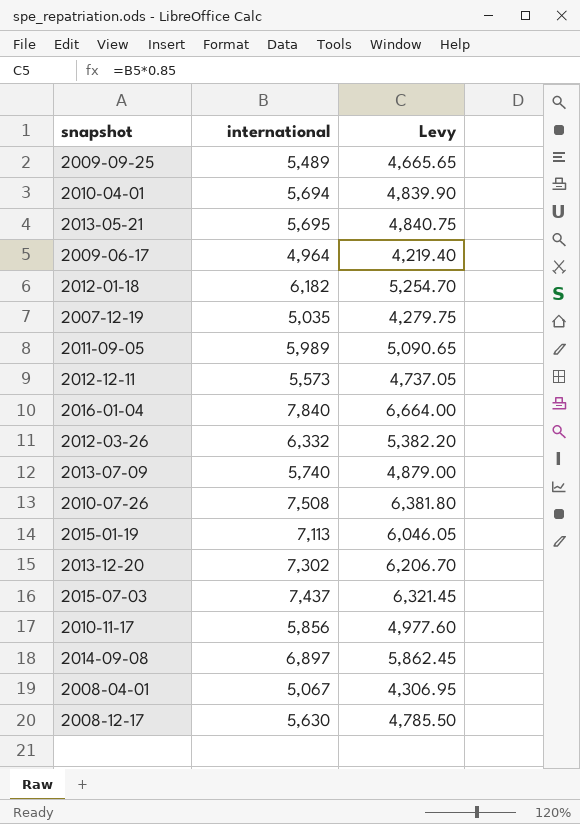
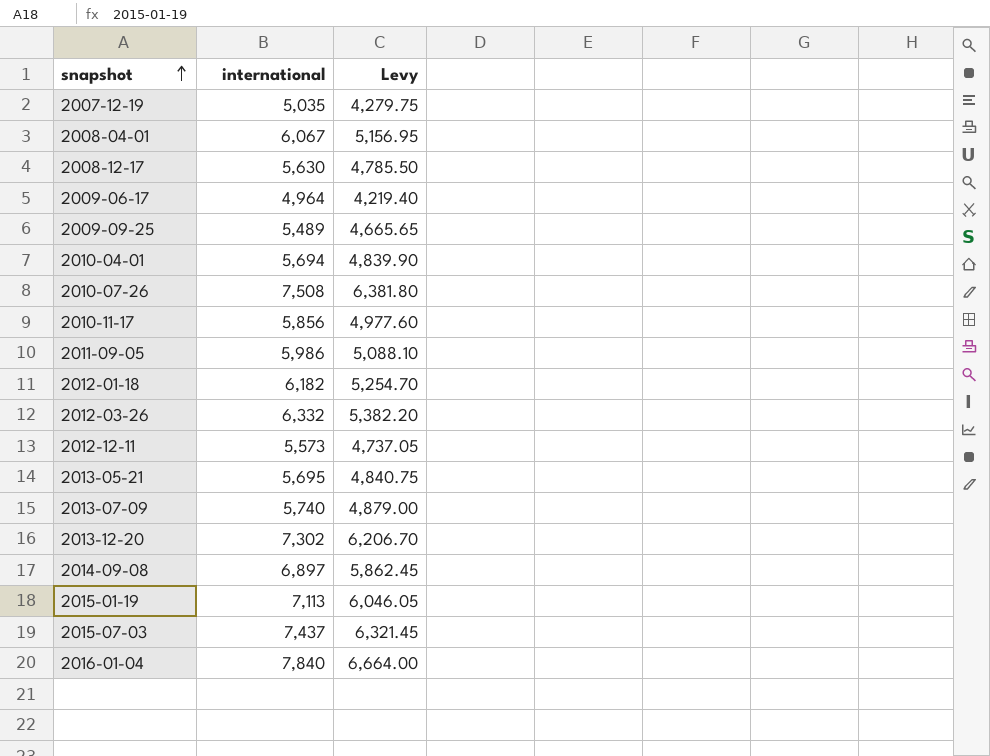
row order: none -> snapshot ascending
2008-04-01 | international: 5,067 -> 6,067
2008-04-01 | Levy: 4,306.95 -> 5,156.95
2011-09-05 | international: 5,989 -> 5,986
2011-09-05 | Levy: 5,090.65 -> 5,088.10

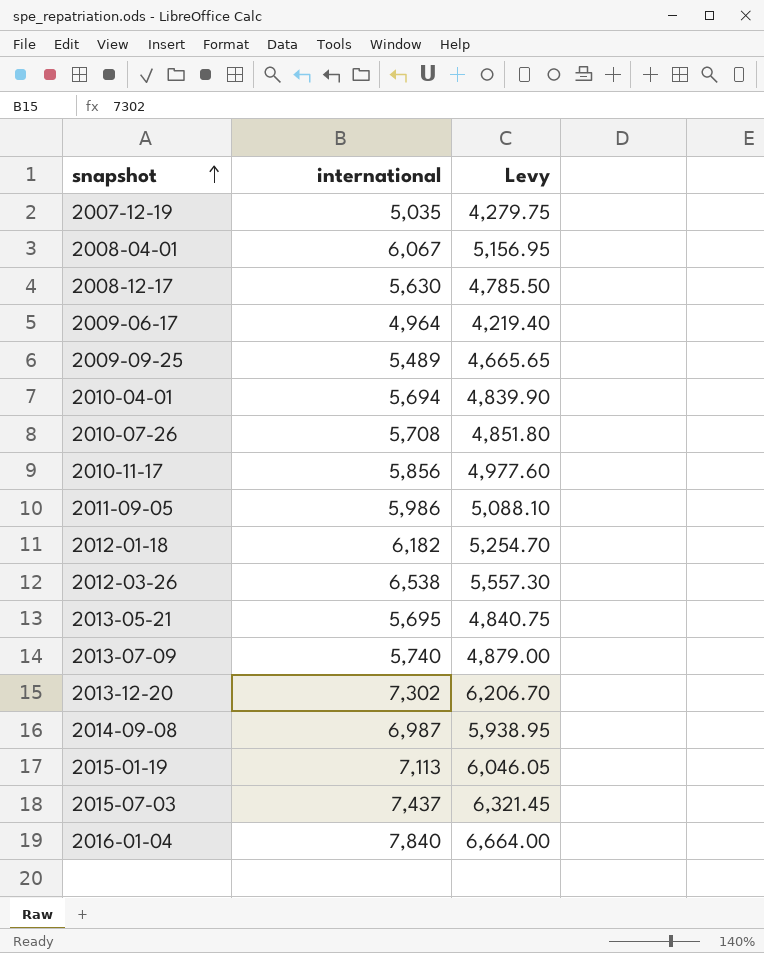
row 2012-12-11: 5,573 | 4,737.05 -> none
2010-07-26 | international: 7,508 -> 5,708
2010-07-26 | Levy: 6,381.80 -> 4,851.80
2012-03-26 | international: 6,332 -> 6,538
2012-03-26 | Levy: 5,382.20 -> 5,557.30
2014-09-08 | international: 6,897 -> 6,987
2014-09-08 | Levy: 5,862.45 -> 5,938.95

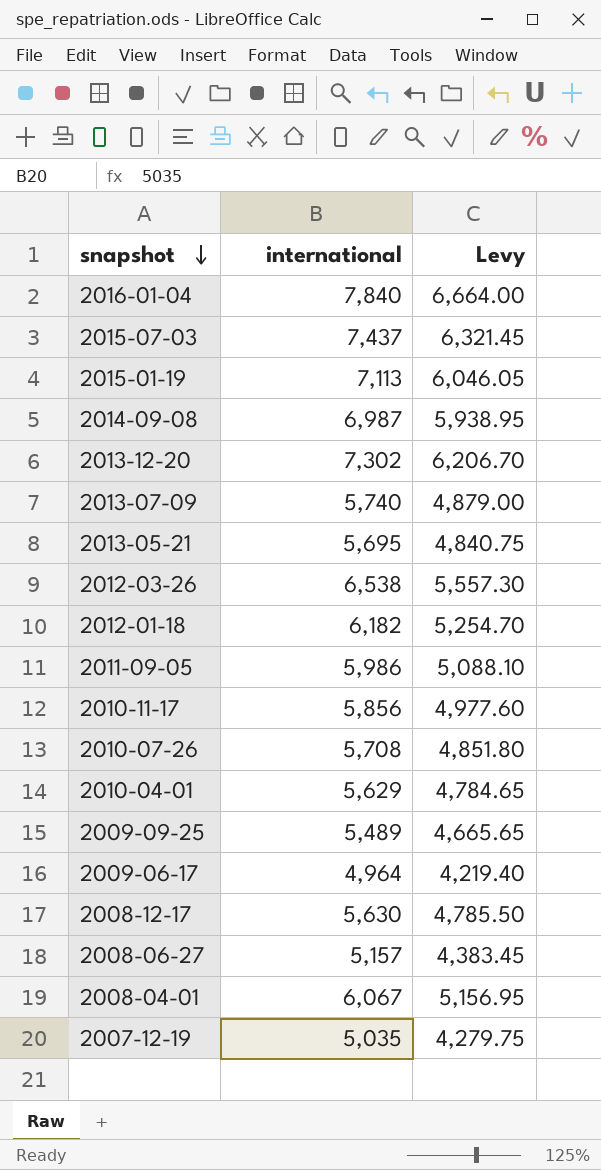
row order: snapshot ascending -> snapshot descending
2010-04-01 | international: 5,694 -> 5,629
2010-04-01 | Levy: 4,839.90 -> 4,784.65
row 2008-06-27: none -> 5,157 | 4,383.45

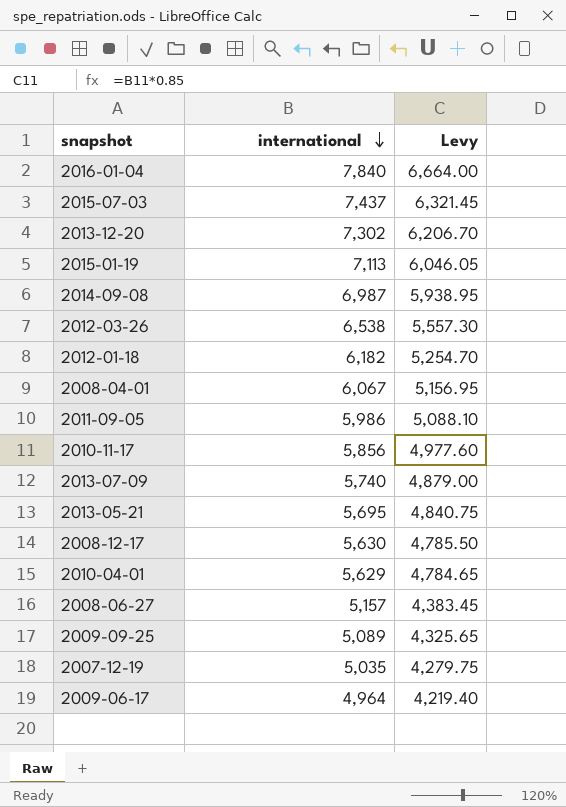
row order: snapshot descending -> international descending
row 2010-07-26: 5,708 | 4,851.80 -> none
2009-09-25 | international: 5,489 -> 5,089
2009-09-25 | Levy: 4,665.65 -> 4,325.65

